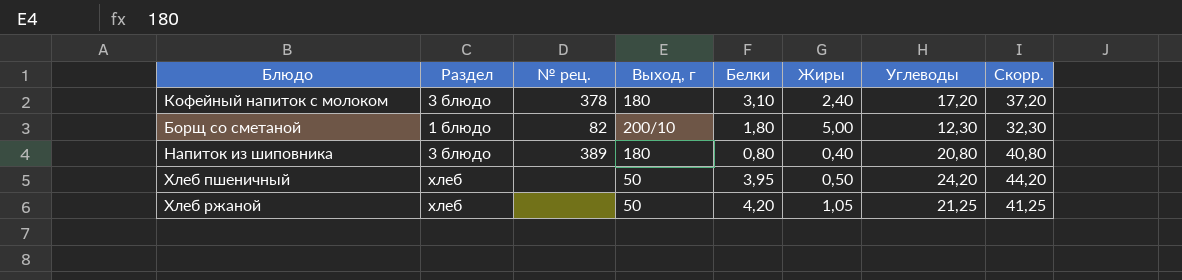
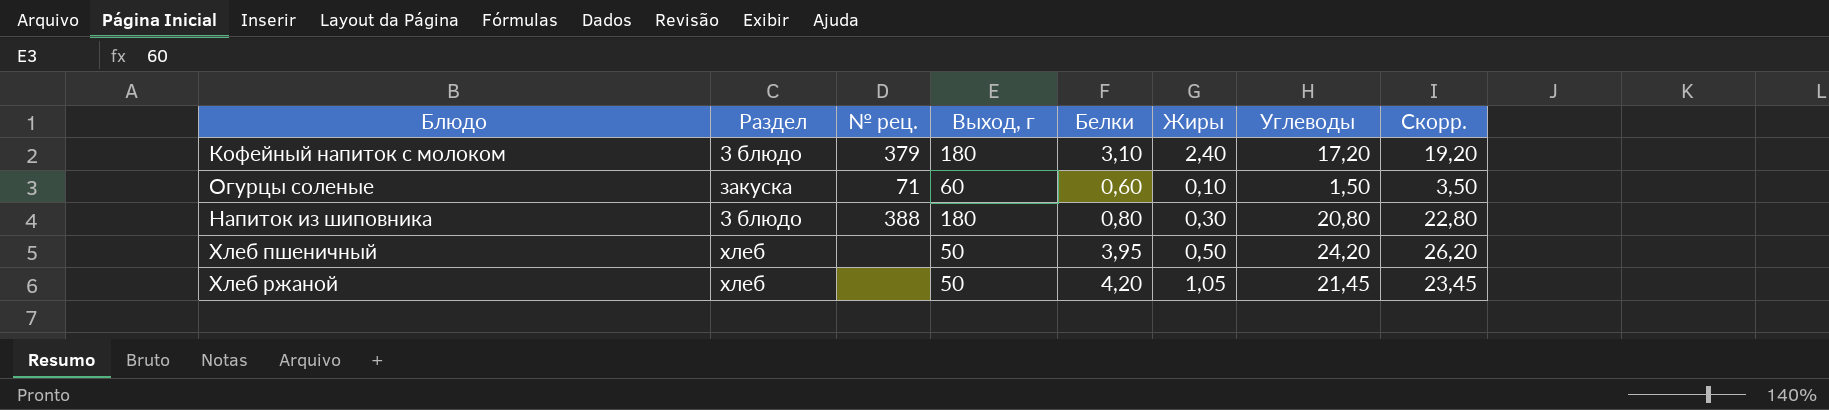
column Скорр. | formula: [Углеводы] + 20 -> [Углеводы] + 2
row Борщ со сметаной: 1 блюдо | 82 | 200/10 | 1,80 | 5,00 | 12,30 | 32,30 -> none
Кофейный напиток с молоком | № рец.: 378 -> 379
row Огурцы соленые: none -> закуска | 71 | 60 | 0,60 | 0,10 | 1,50 | 3,50
Напиток из шиповника | № рец.: 389 -> 388
Напиток из шиповника | Жиры: 0,40 -> 0,30
Хлеб ржаной | Углеводы: 21,25 -> 21,45

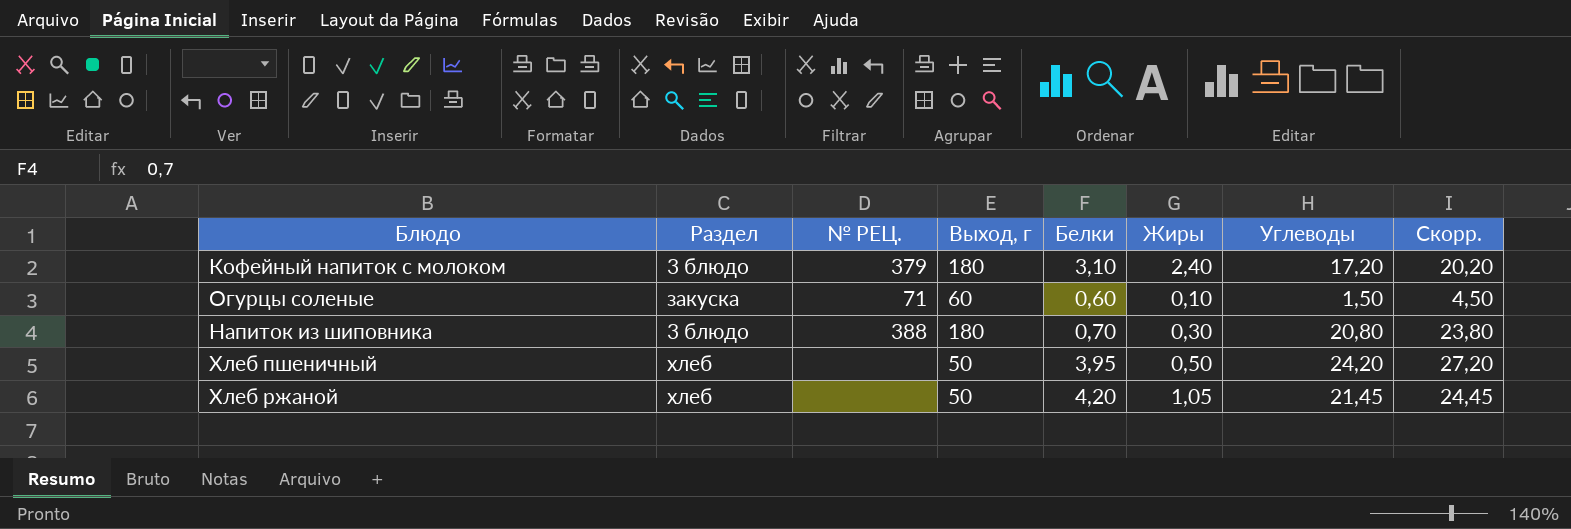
column name: № рец. -> № РЕЦ.
column Скорр. | formula: [Углеводы] + 2 -> [Углеводы] + 3
Напиток из шиповника | Белки: 0,80 -> 0,70

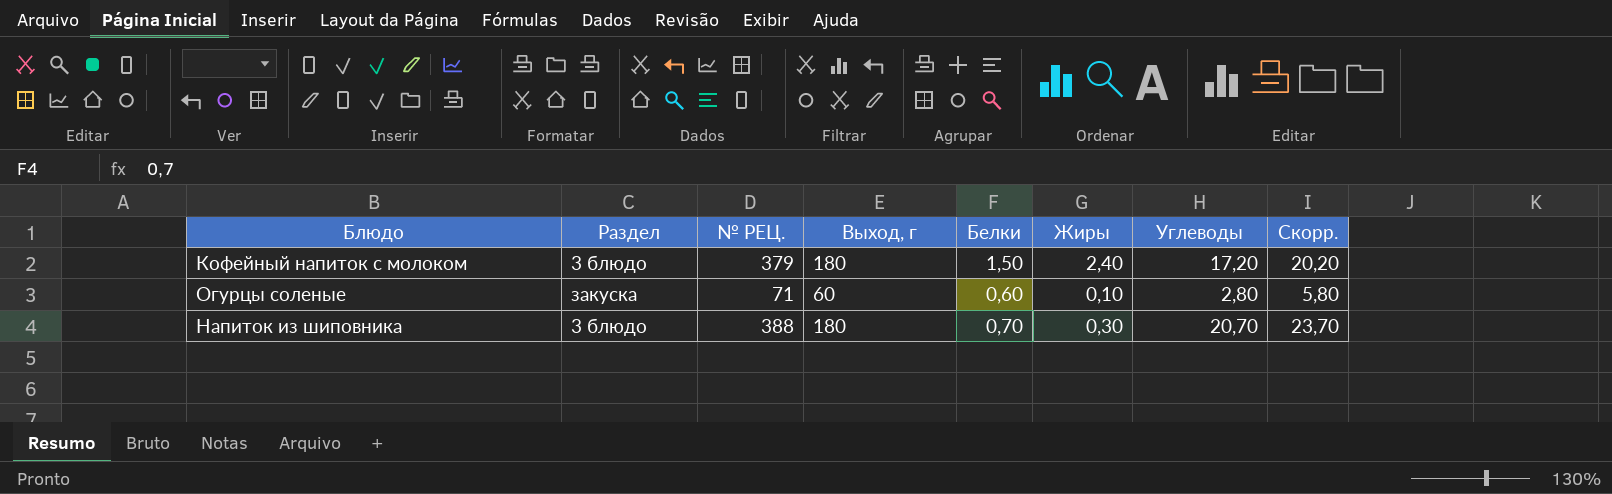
row Хлеб пшеничный: хлеб | none | 50 | 3,95 | 0,50 | 24,20 | 27,20 -> none
row Хлеб ржаной: хлеб | none | 50 | 4,20 | 1,05 | 21,45 | 24,45 -> none
Кофейный напиток с молоком | Белки: 3,10 -> 1,50
Огурцы соленые | Углеводы: 1,50 -> 2,80
Огурцы соленые | Скорр.: 4,50 -> 5,80
Напиток из шиповника | Углеводы: 20,80 -> 20,70
Напиток из шиповника | Скорр.: 23,80 -> 23,70

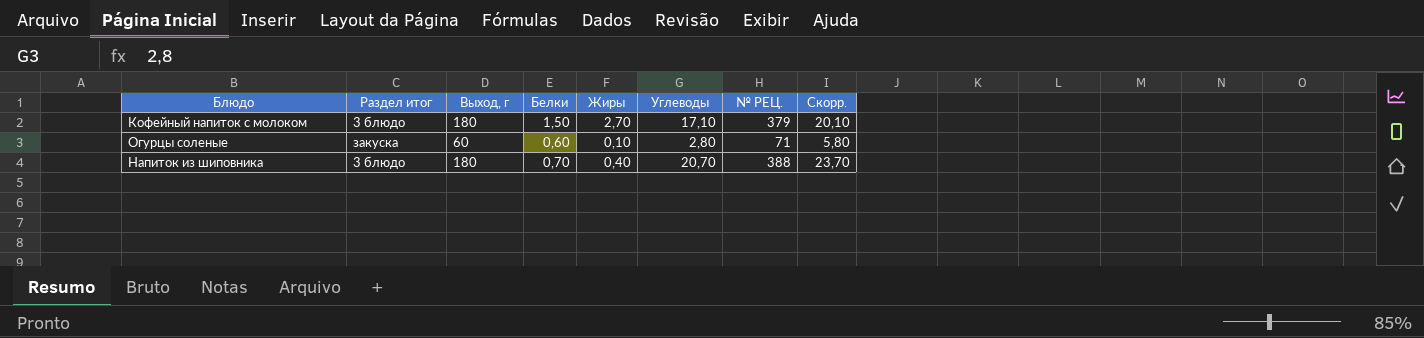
column name: Раздел -> Раздел итог
column № РЕЦ. | position: 3 -> 7
Кофейный напиток с молоком | Жиры: 2,40 -> 2,70
Кофейный напиток с молоком | Углеводы: 17,20 -> 17,10
Кофейный напиток с молоком | Скорр.: 20,20 -> 20,10
Напиток из шиповника | Жиры: 0,30 -> 0,40

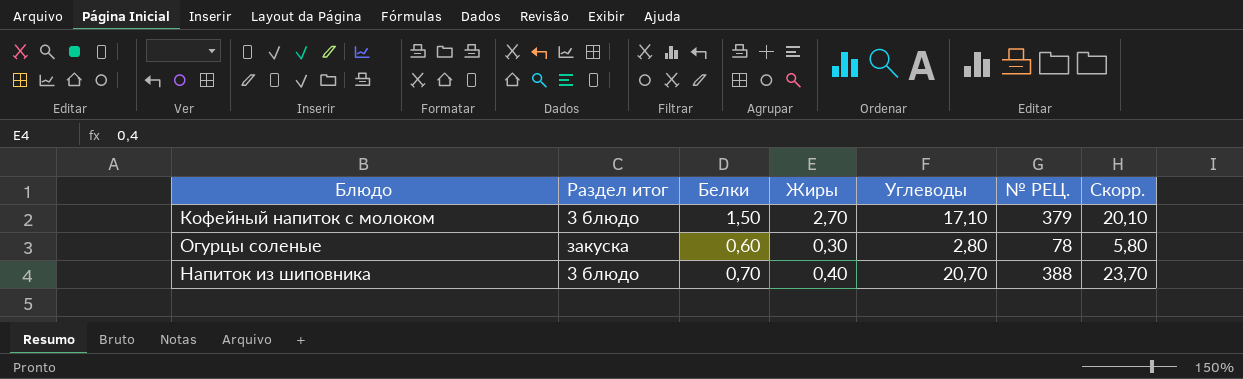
column Выход, г | position: 3 -> none
Огурцы соленые | Жиры: 0,10 -> 0,30
Огурцы соленые | № РЕЦ.: 71 -> 78

